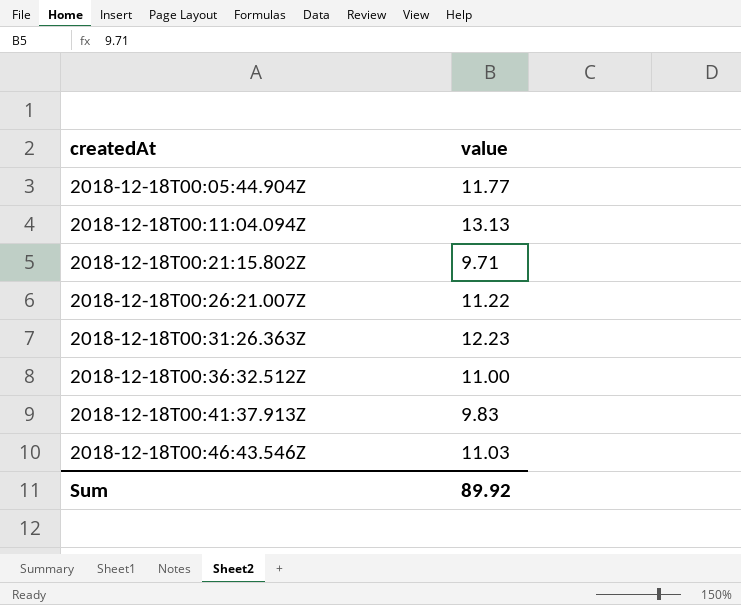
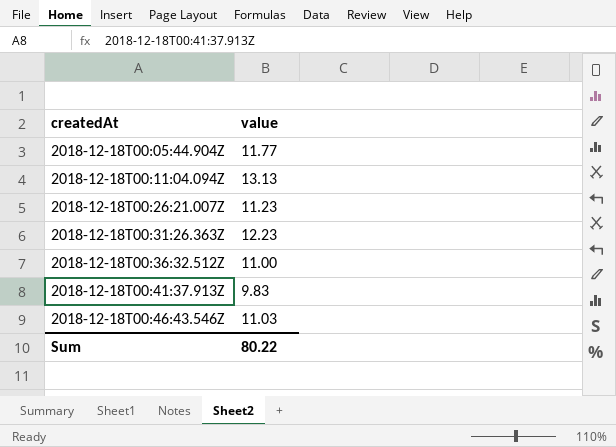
row 2018-12-18T00:21:15.802Z: 9.71 -> none
2018-12-18T00:26:21.007Z | value: 11.22 -> 11.23
Sum | value: 89.92 -> 80.22

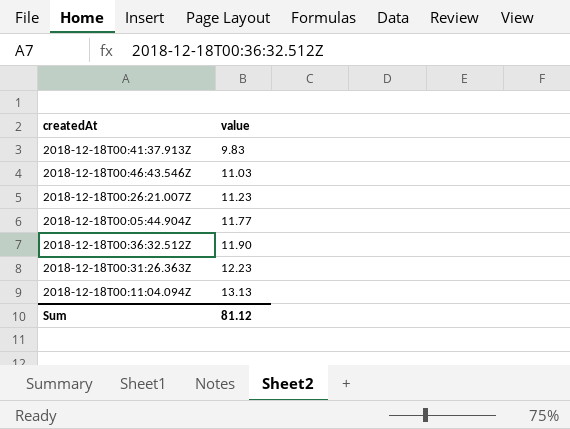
row order: createdAt ascending -> value ascending
2018-12-18T00:36:32.512Z | value: 11.00 -> 11.90
Sum | value: 80.22 -> 81.12

